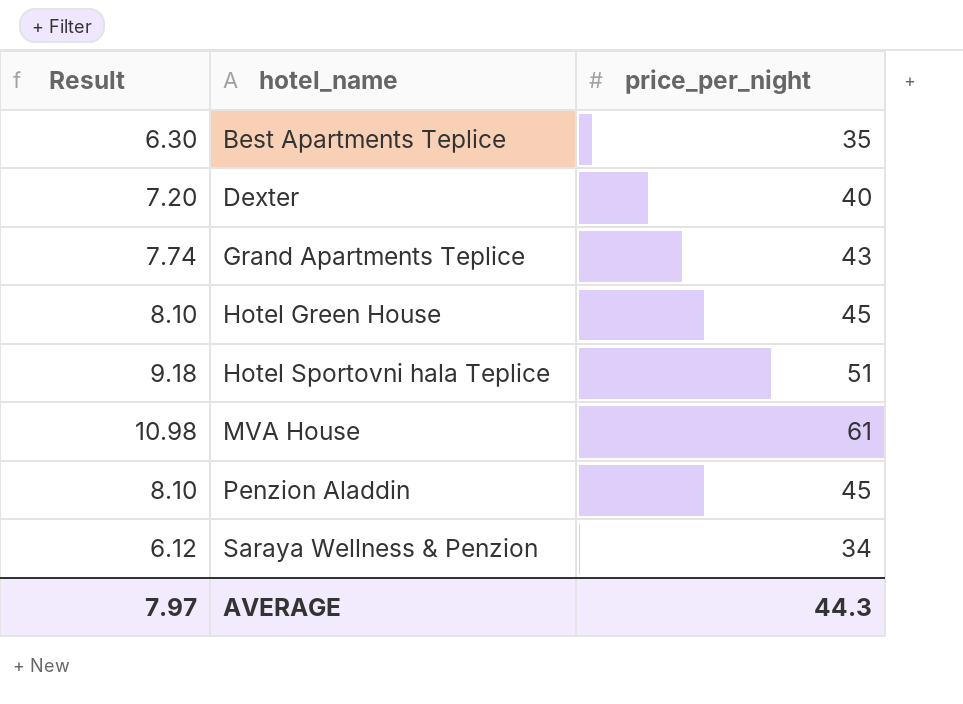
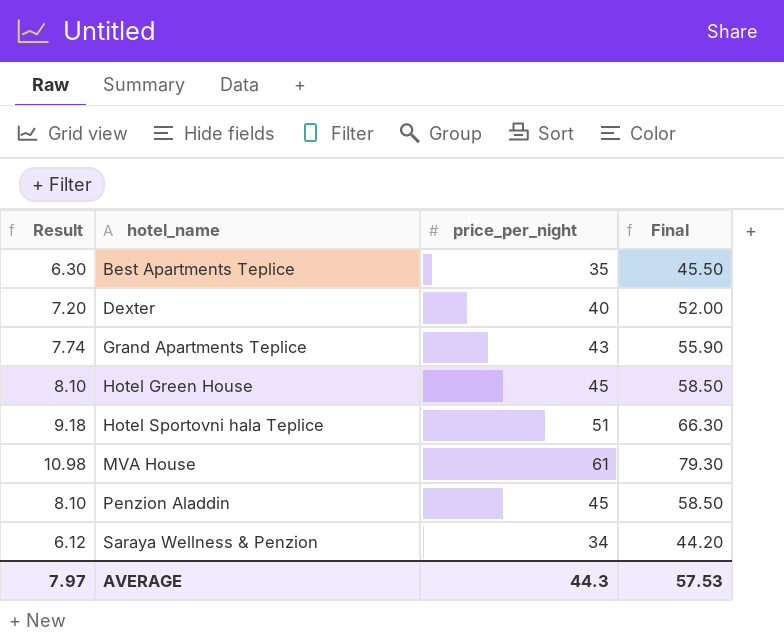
column Final | formula: none -> [price_per_night] * 1.3

